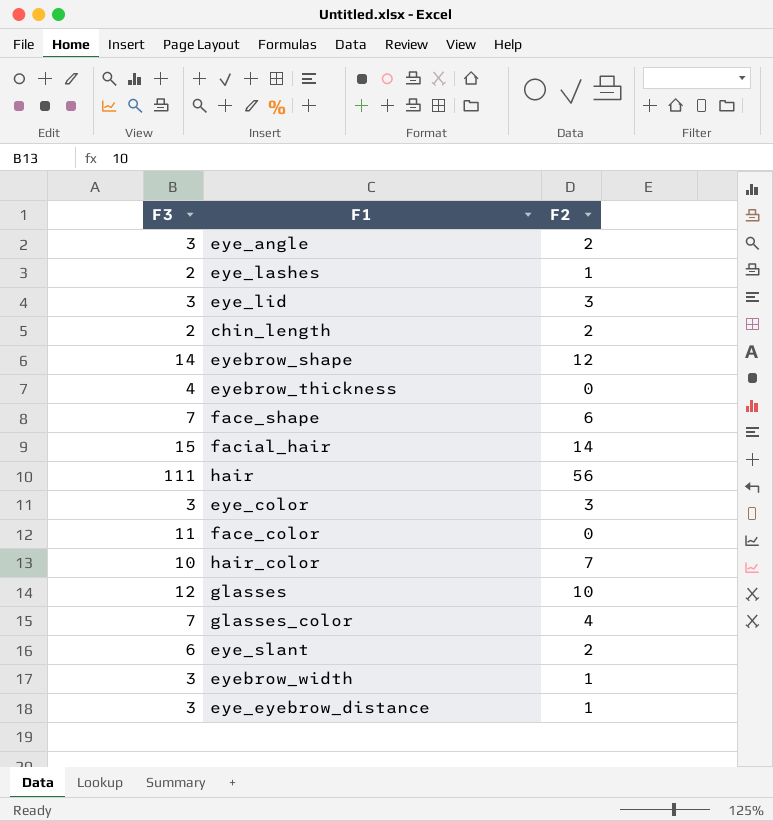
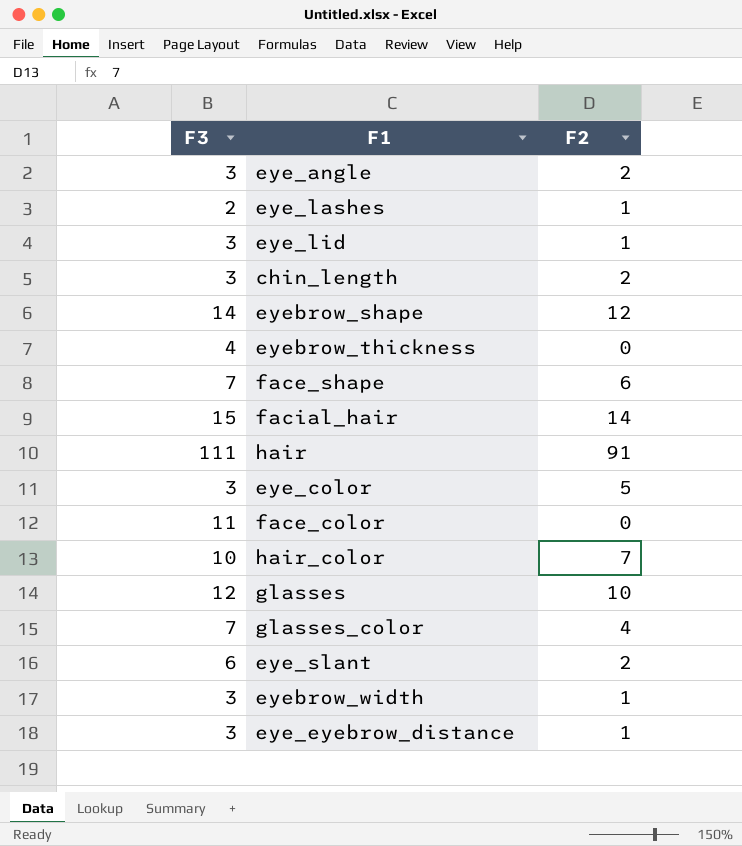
eye_lid | F2: 3 -> 1
chin_length | F3: 2 -> 3
hair | F2: 56 -> 91
eye_color | F2: 3 -> 5

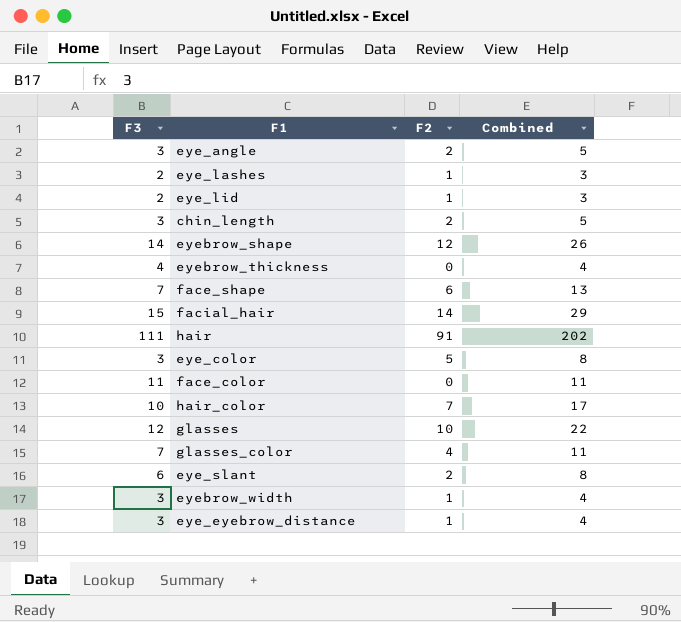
column Combined | formula: none -> [F3] + [F2]
eye_lid | F3: 3 -> 2

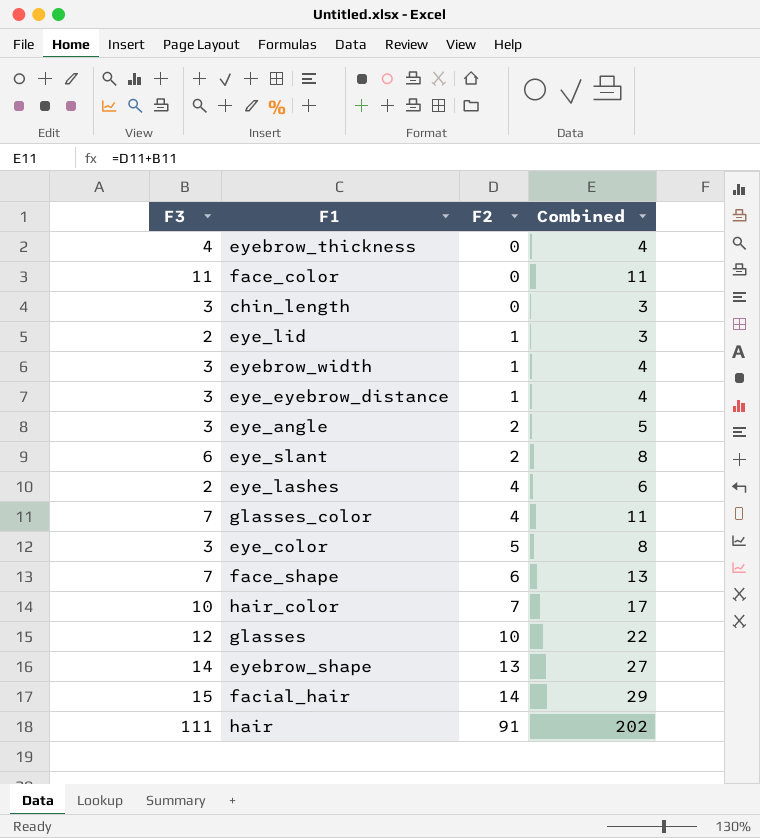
row order: none -> F2 ascending
chin_length | F2: 2 -> 0
chin_length | Combined: 5 -> 3
eye_lashes | F2: 1 -> 4
eye_lashes | Combined: 3 -> 6
eyebrow_shape | F2: 12 -> 13
eyebrow_shape | Combined: 26 -> 27

